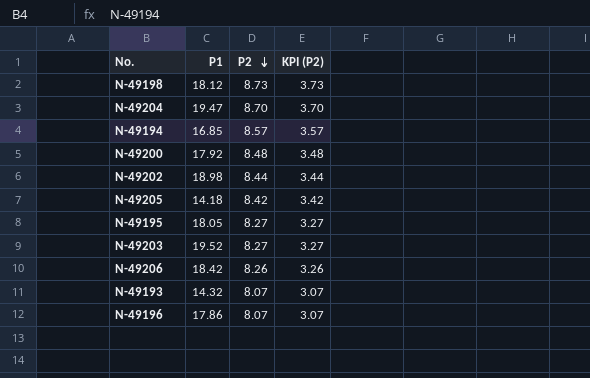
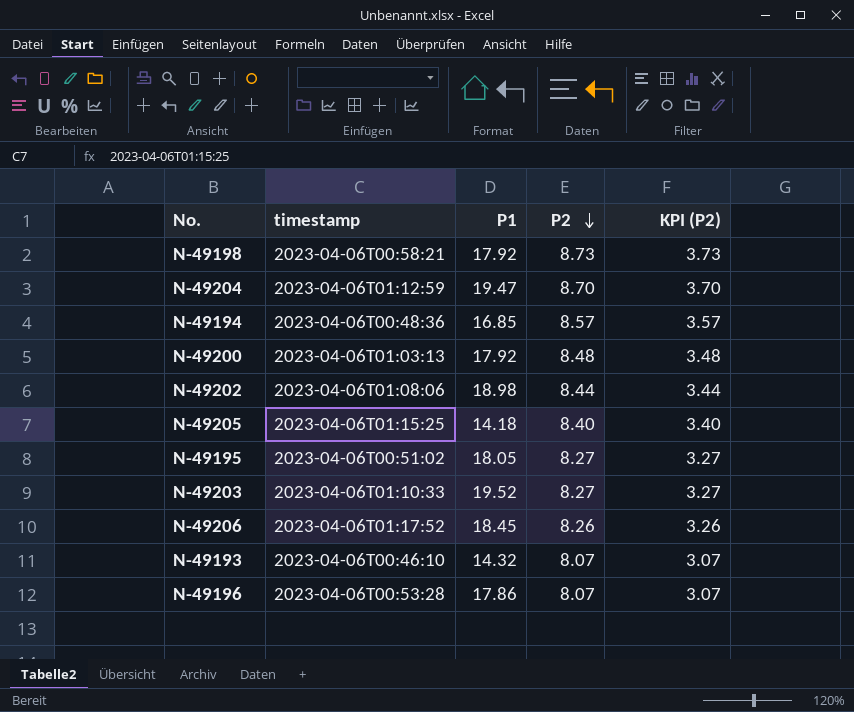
column timestamp | position: none -> 2
N-49198 | P1: 18.12 -> 17.92
N-49205 | P2: 8.42 -> 8.40
N-49205 | KPI (P2): 3.42 -> 3.40
N-49206 | P1: 18.42 -> 18.45

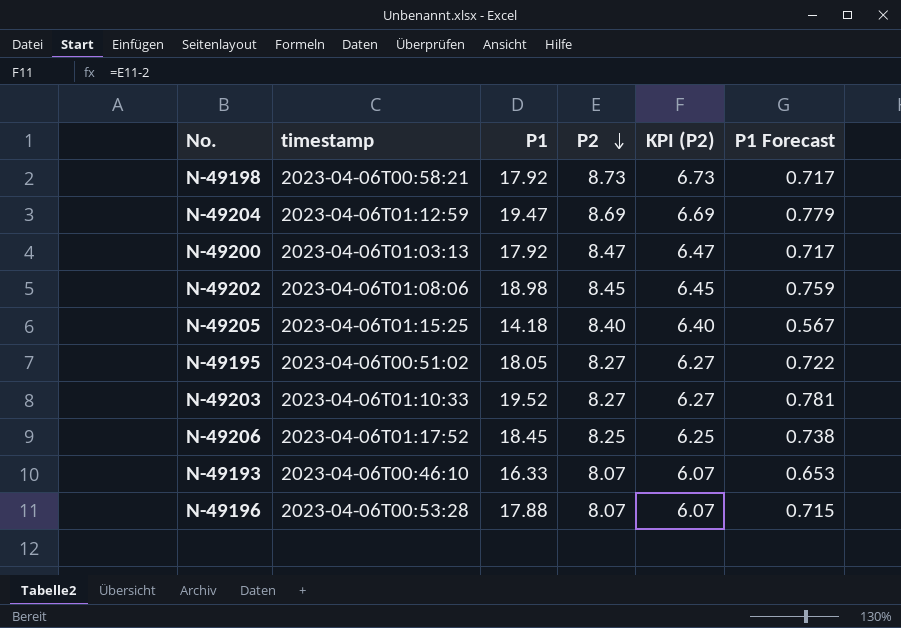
column KPI (P2) | formula: [P2] - 5 -> [P2] - 2
column P1 Forecast | formula: none -> [P1] * 0.04
row N-49194: 2023-04-06T00:48:36 | 16.85 | 8.57 | 3.57 -> none
N-49204 | P2: 8.70 -> 8.69
N-49200 | P2: 8.48 -> 8.47
N-49202 | P2: 8.44 -> 8.45
N-49206 | P2: 8.26 -> 8.25
N-49193 | P1: 14.32 -> 16.33
N-49196 | P1: 17.86 -> 17.88

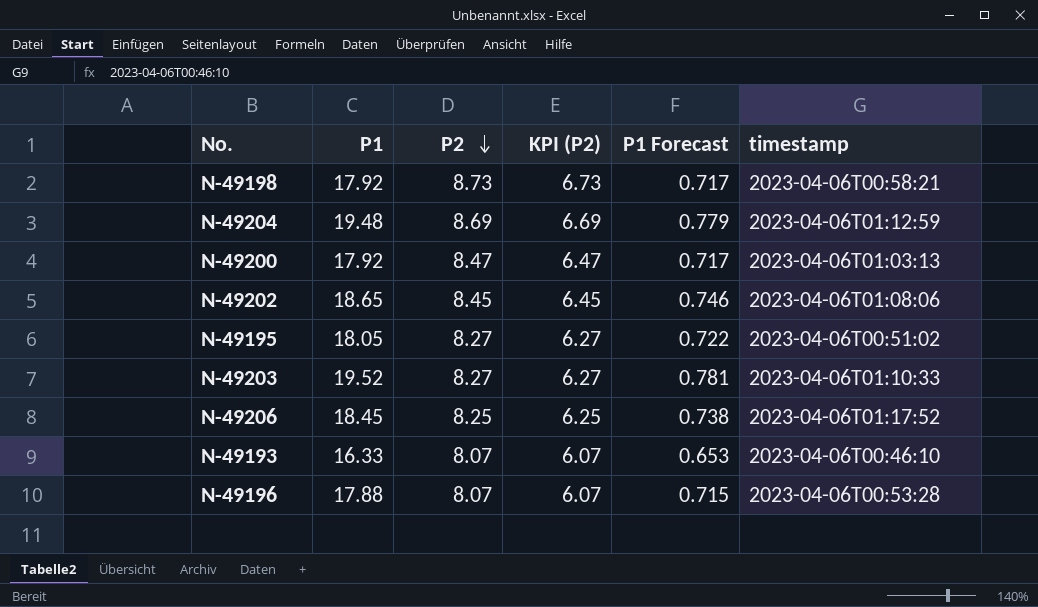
column timestamp | position: 2 -> 6
row N-49205: 2023-04-06T01:15:25 | 14.18 | 8.40 | 6.40 | 0.567 -> none
N-49204 | P1: 19.47 -> 19.48
N-49202 | P1: 18.98 -> 18.65
N-49202 | P1 Forecast: 0.759 -> 0.746

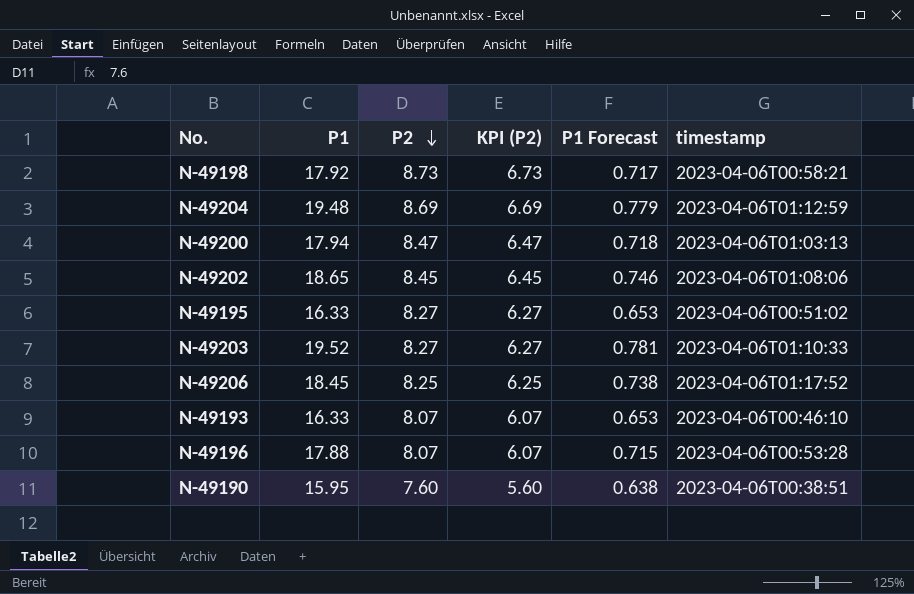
N-49200 | P1: 17.92 -> 17.94
N-49200 | P1 Forecast: 0.717 -> 0.718
N-49195 | P1: 18.05 -> 16.33
N-49195 | P1 Forecast: 0.722 -> 0.653
row N-49190: none -> 15.95 | 7.60 | 5.60 | 0.638 | 2023-04-06T00:38:51

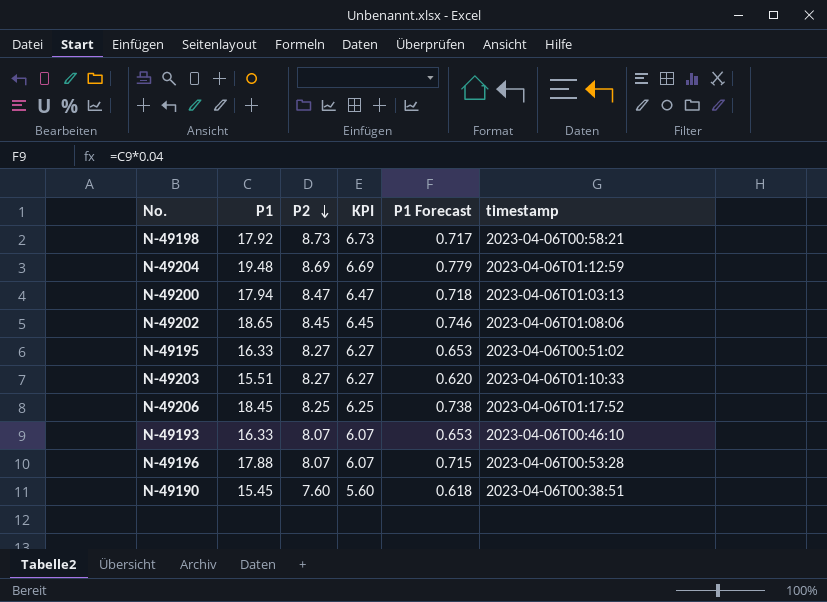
column name: KPI (P2) -> KPI
N-49203 | P1: 19.52 -> 15.51
N-49203 | P1 Forecast: 0.781 -> 0.620
N-49190 | P1: 15.95 -> 15.45
N-49190 | P1 Forecast: 0.638 -> 0.618

